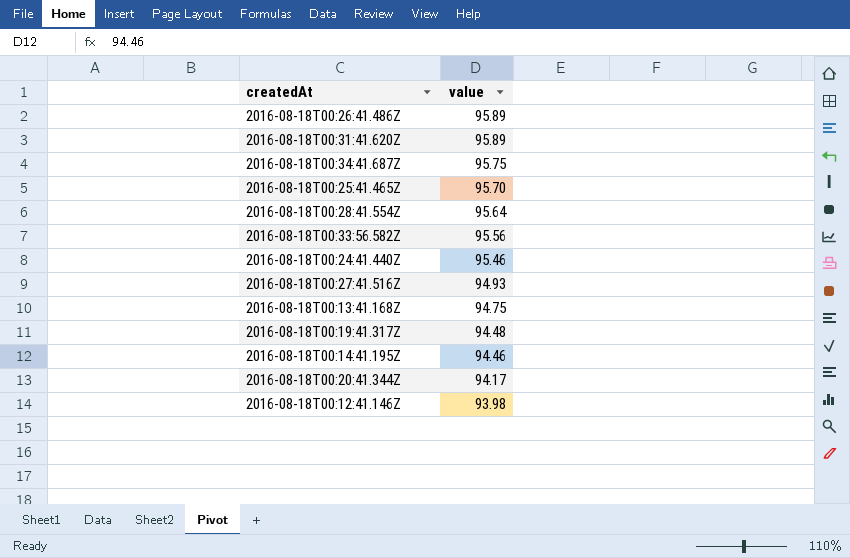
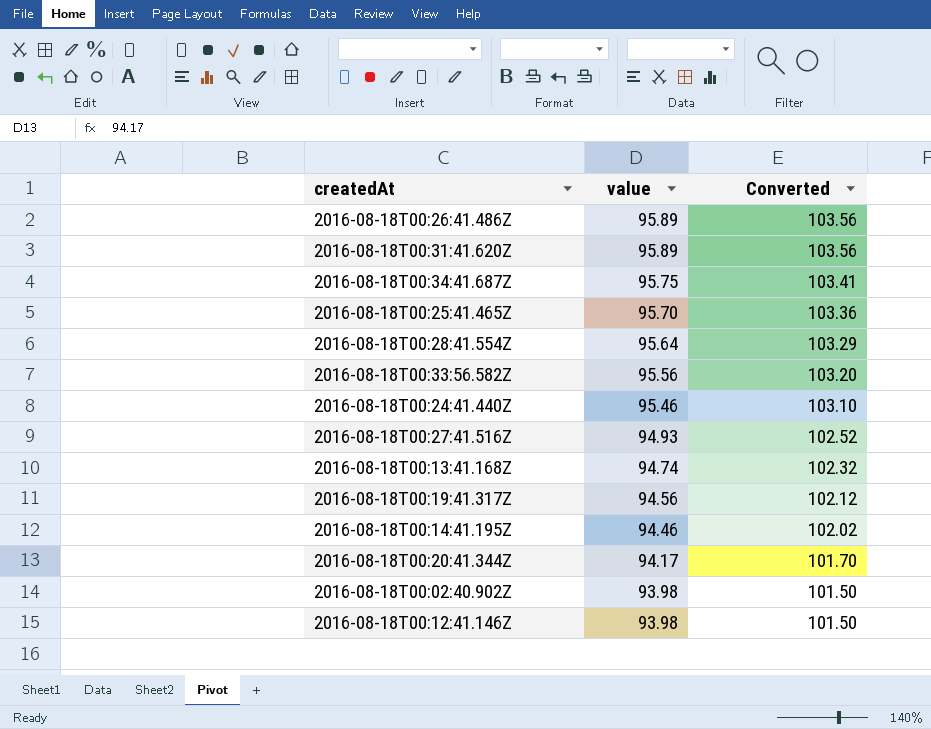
column Converted | formula: none -> [value] * 1.08
2016-08-18T00:13:41.168Z | value: 94.75 -> 94.74
2016-08-18T00:19:41.317Z | value: 94.48 -> 94.56
row 2016-08-18T00:02:40.902Z: none -> 93.98 | 101.50

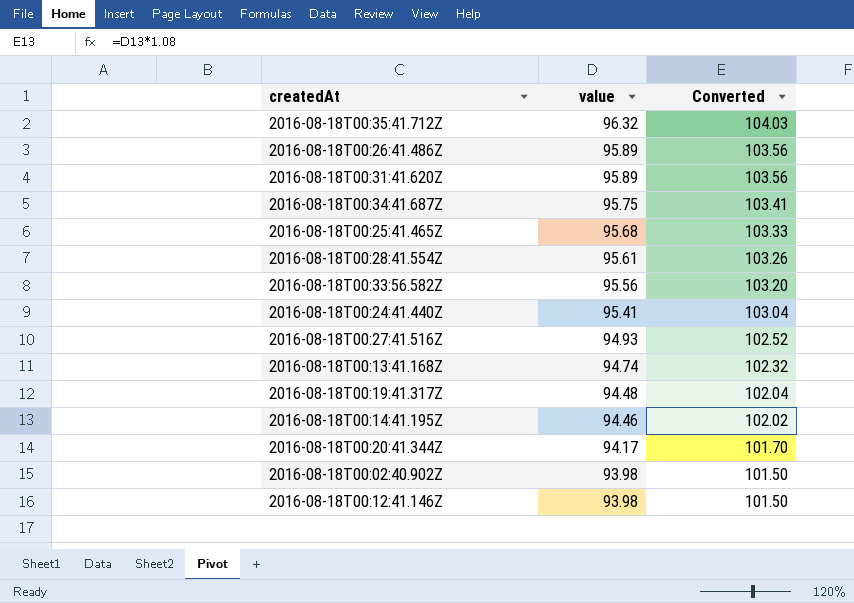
row 2016-08-18T00:35:41.712Z: none -> 96.32 | 104.03
2016-08-18T00:25:41.465Z | value: 95.70 -> 95.68
2016-08-18T00:25:41.465Z | Converted: 103.36 -> 103.33
2016-08-18T00:28:41.554Z | value: 95.64 -> 95.61
2016-08-18T00:28:41.554Z | Converted: 103.29 -> 103.26
2016-08-18T00:24:41.440Z | value: 95.46 -> 95.41
2016-08-18T00:24:41.440Z | Converted: 103.10 -> 103.04
2016-08-18T00:19:41.317Z | value: 94.56 -> 94.48
2016-08-18T00:19:41.317Z | Converted: 102.12 -> 102.04

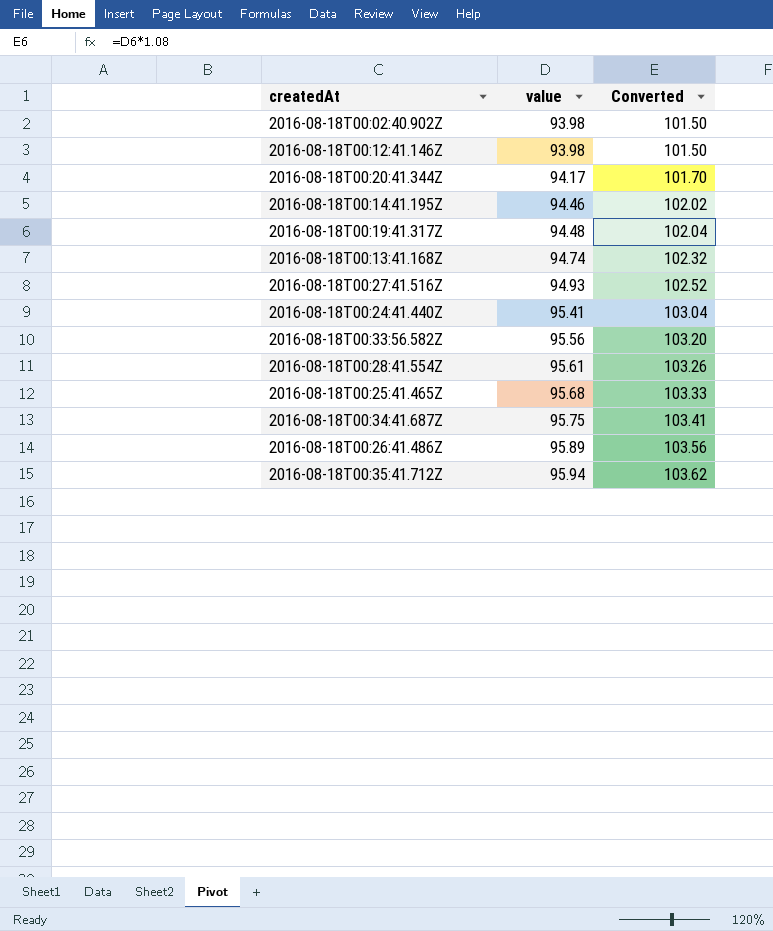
row order: value descending -> value ascending
row 2016-08-18T00:31:41.620Z: 95.89 | 103.56 -> none
2016-08-18T00:35:41.712Z | value: 96.32 -> 95.94
2016-08-18T00:35:41.712Z | Converted: 104.03 -> 103.62

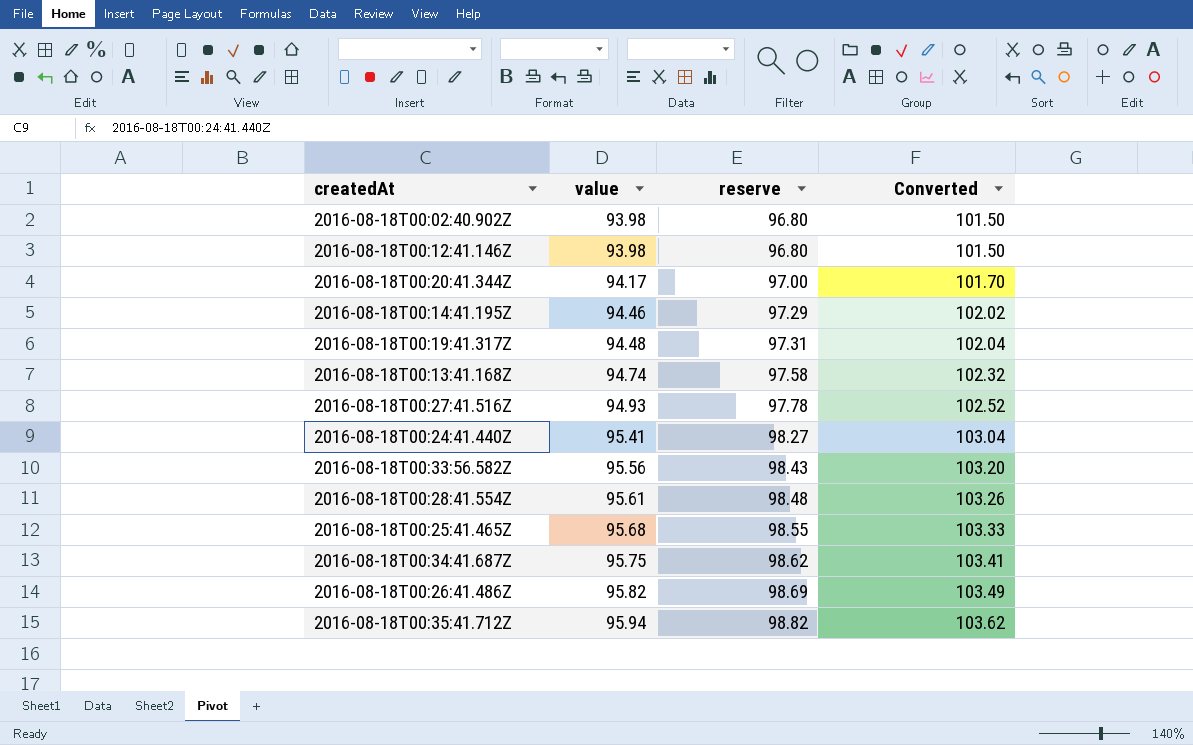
column reserve | formula: none -> [value] * 1.03
2016-08-18T00:26:41.486Z | value: 95.89 -> 95.82
2016-08-18T00:26:41.486Z | Converted: 103.56 -> 103.49

